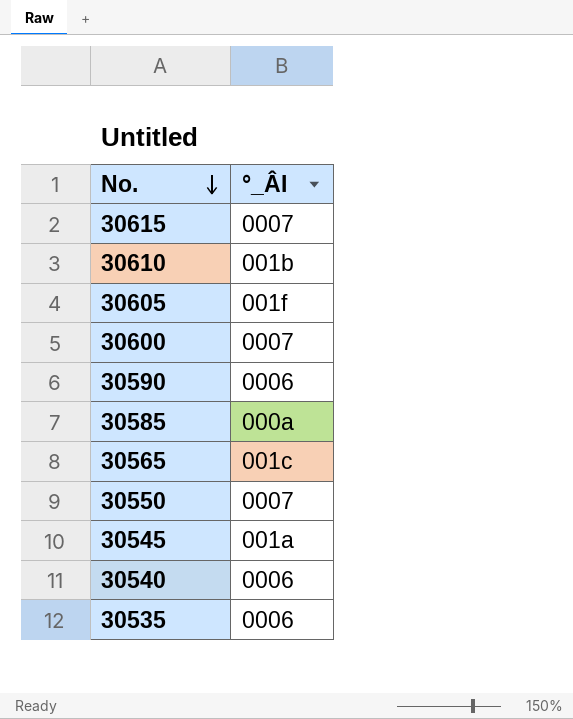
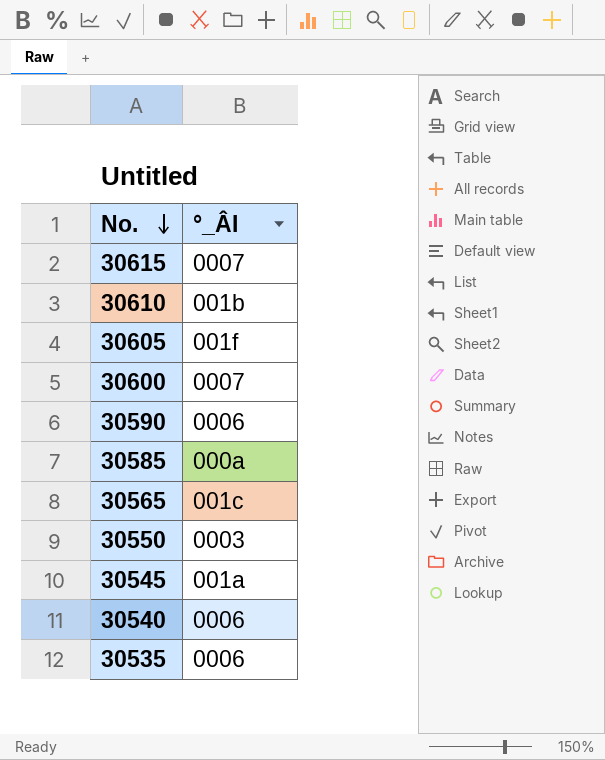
30550 | °_ÂI: 0007 -> 0003

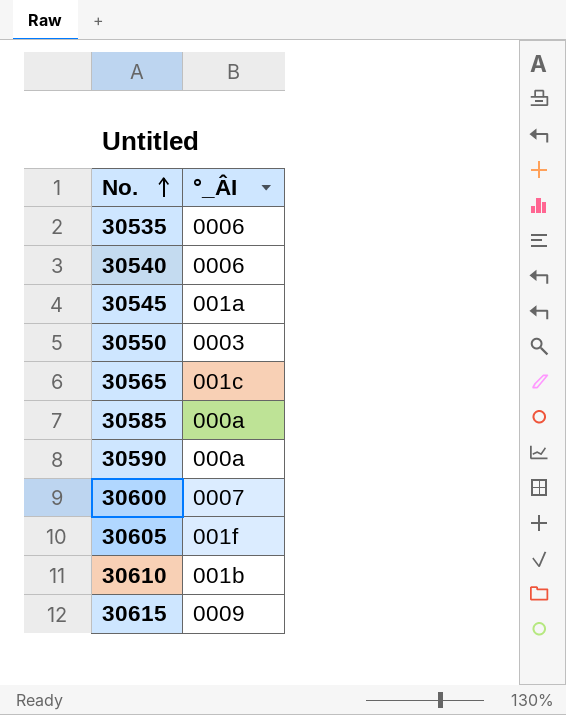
row order: No. descending -> No. ascending
30590 | °_ÂI: 0006 -> 000a
30615 | °_ÂI: 0007 -> 0009

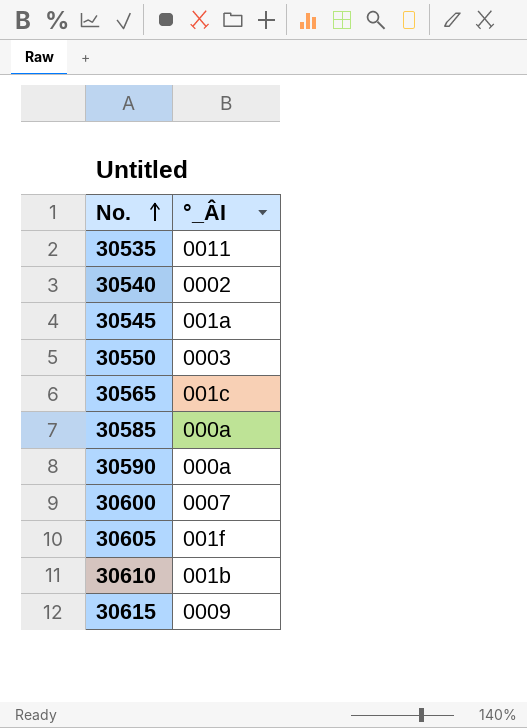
30535 | °_ÂI: 0006 -> 0011
30540 | °_ÂI: 0006 -> 0002

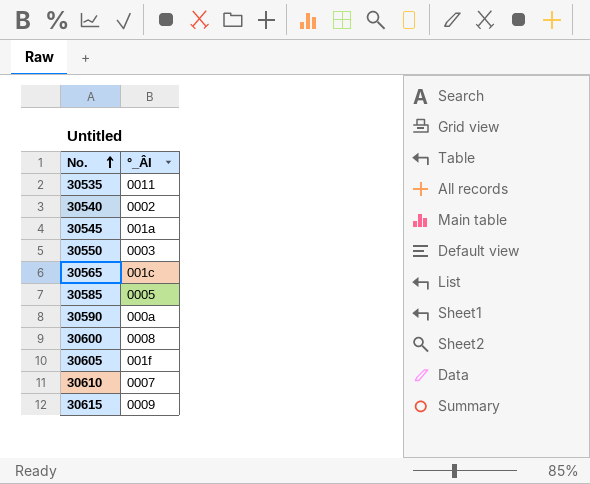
30585 | °_ÂI: 000a -> 0005
30600 | °_ÂI: 0007 -> 0008
30610 | °_ÂI: 001b -> 0007

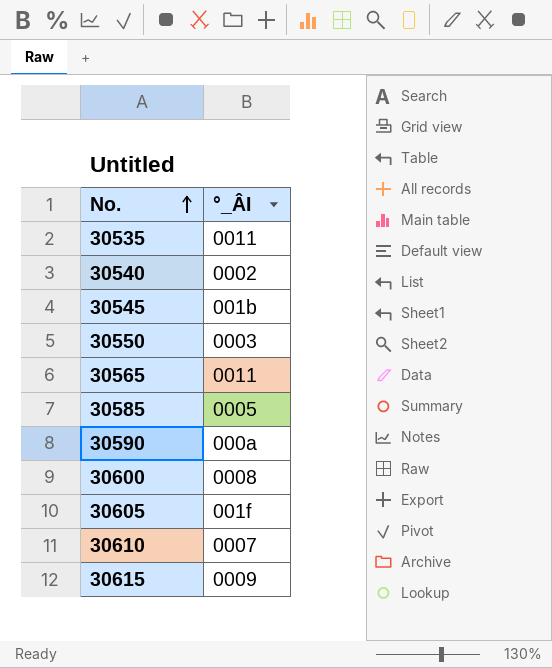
30545 | °_ÂI: 001a -> 001b
30565 | °_ÂI: 001c -> 0011

